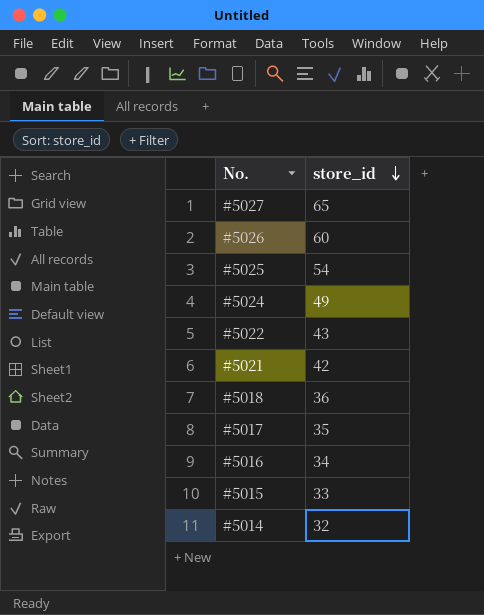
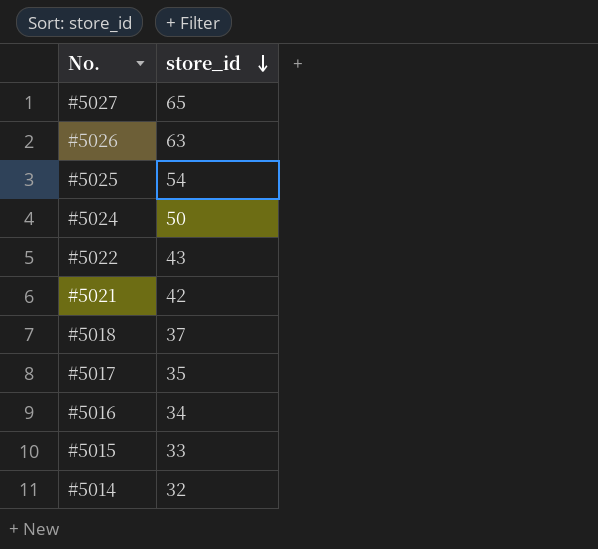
#5026 | store_id: 60 -> 63
#5024 | store_id: 49 -> 50
#5018 | store_id: 36 -> 37

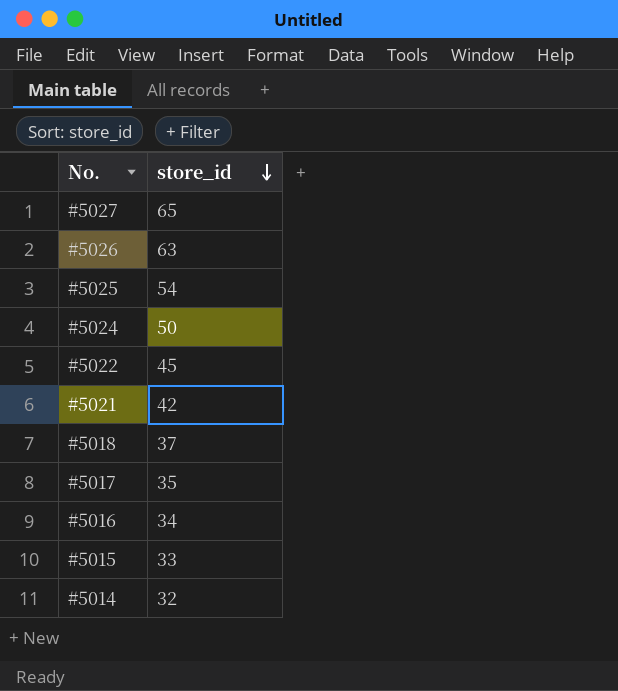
#5022 | store_id: 43 -> 45

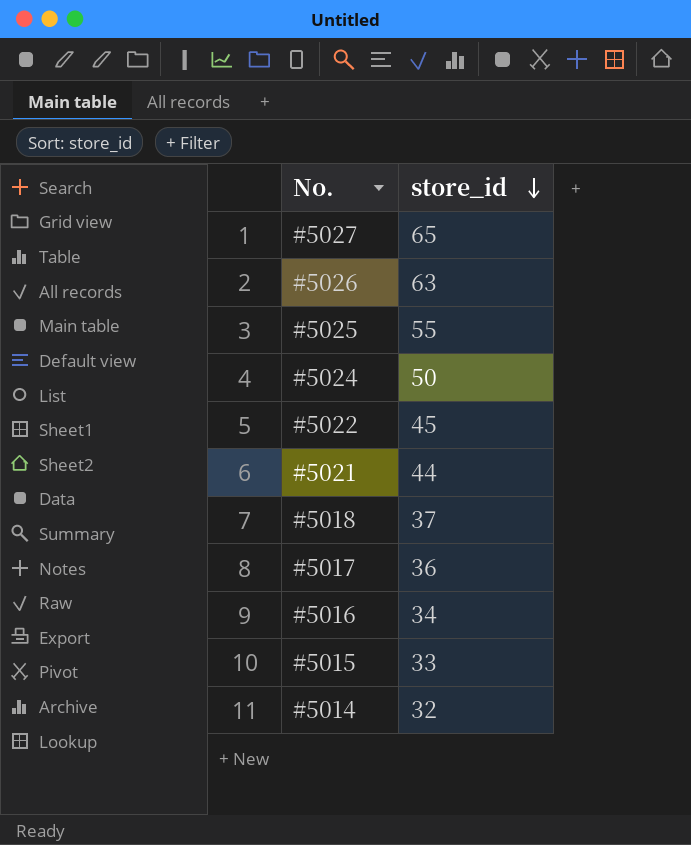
#5025 | store_id: 54 -> 55
#5021 | store_id: 42 -> 44
#5017 | store_id: 35 -> 36

